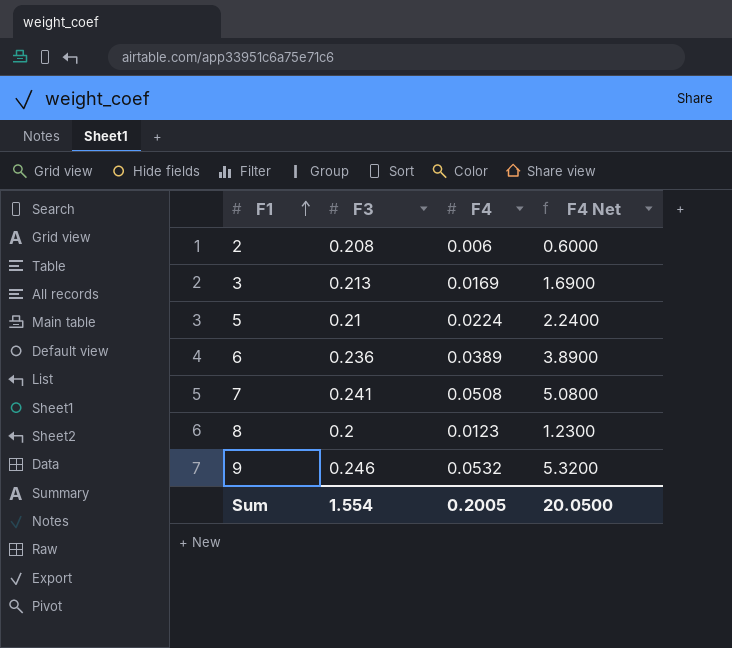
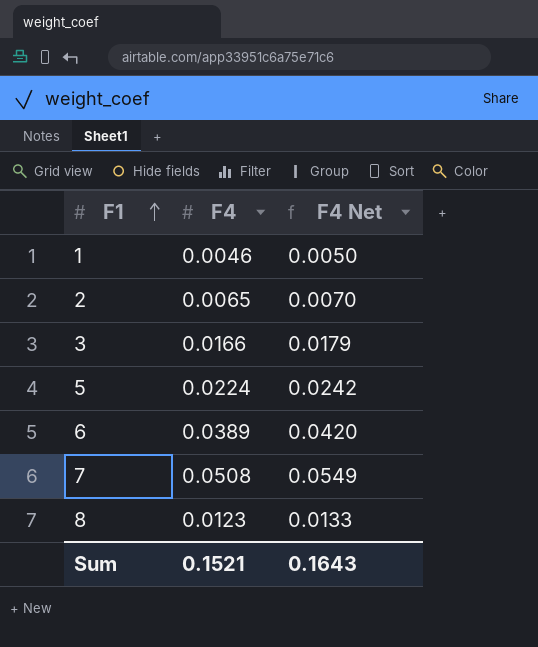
column F3 | position: 2 -> none
column F4 Net | formula: [F4] * 100 -> [F4] * 1.08
row 9: 0.246 | 0.0532 | 5.3200 -> none
row 1: none -> 0.0046 | 0.0050
2 | F4: 0.006 -> 0.0065
3 | F4: 0.0169 -> 0.0166
Sum | F4: 0.2005 -> 0.1521
Sum | F4 Net: 20.0500 -> 0.1643

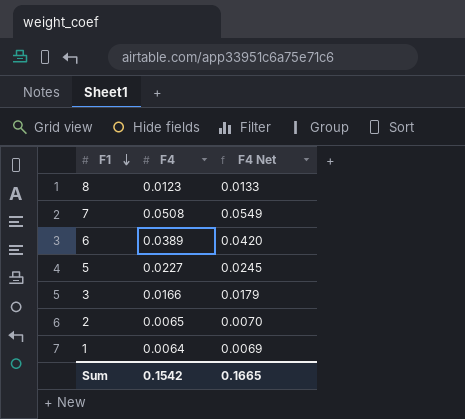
row order: F1 ascending -> F1 descending
5 | F4: 0.0224 -> 0.0227
5 | F4 Net: 0.0242 -> 0.0245
1 | F4: 0.0046 -> 0.0064
1 | F4 Net: 0.0050 -> 0.0069
Sum | F4: 0.1521 -> 0.1542
Sum | F4 Net: 0.1643 -> 0.1665

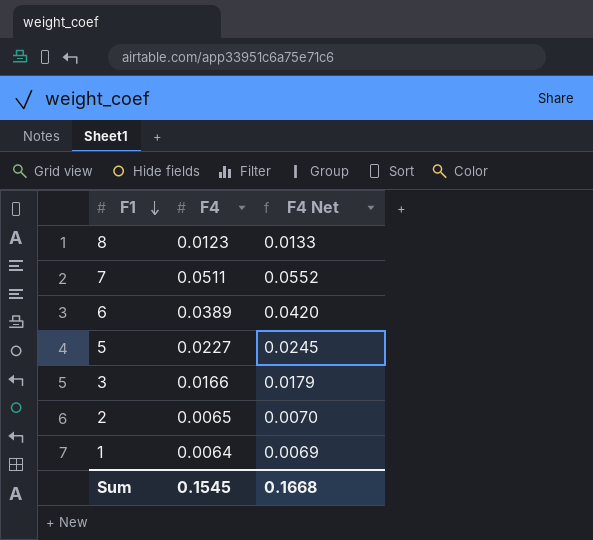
7 | F4: 0.0508 -> 0.0511
7 | F4 Net: 0.0549 -> 0.0552
Sum | F4: 0.1542 -> 0.1545
Sum | F4 Net: 0.1665 -> 0.1668

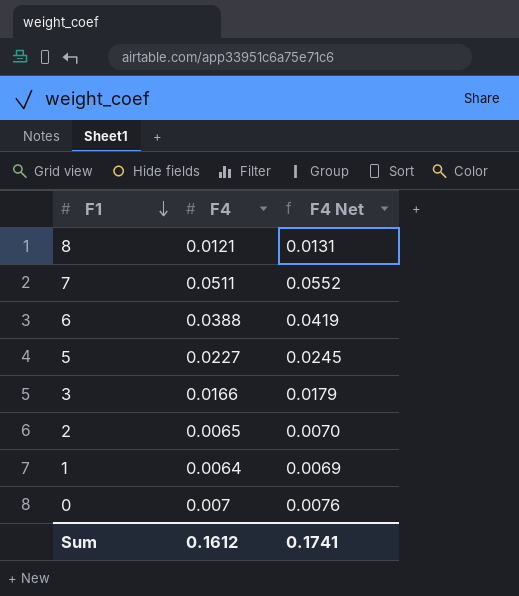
8 | F4: 0.0123 -> 0.0121
8 | F4 Net: 0.0133 -> 0.0131
6 | F4: 0.0389 -> 0.0388
6 | F4 Net: 0.0420 -> 0.0419
row 0: none -> 0.007 | 0.0076
Sum | F4: 0.1545 -> 0.1612
Sum | F4 Net: 0.1668 -> 0.1741

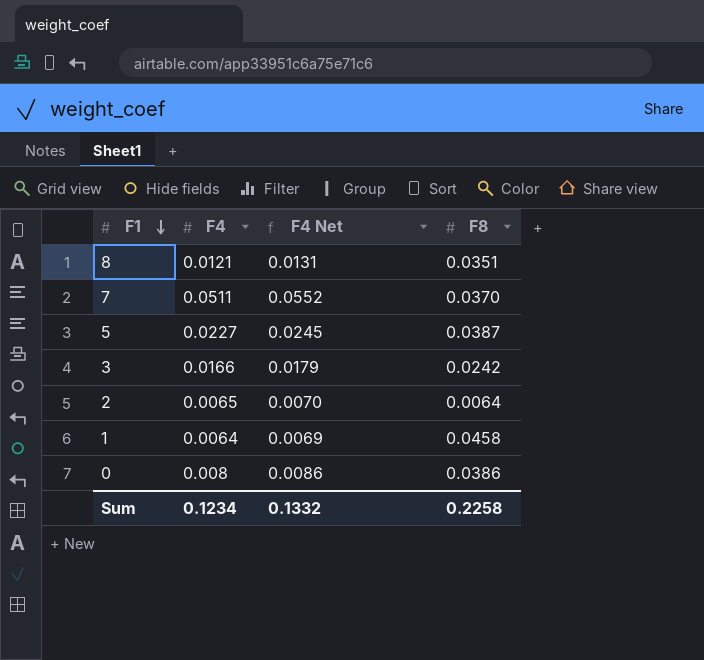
column F8 | position: none -> 4
row 6: 0.0388 | 0.0419 -> none
0 | F4: 0.007 -> 0.008
0 | F4 Net: 0.0076 -> 0.0086
Sum | F4: 0.1612 -> 0.1234
Sum | F4 Net: 0.1741 -> 0.1332

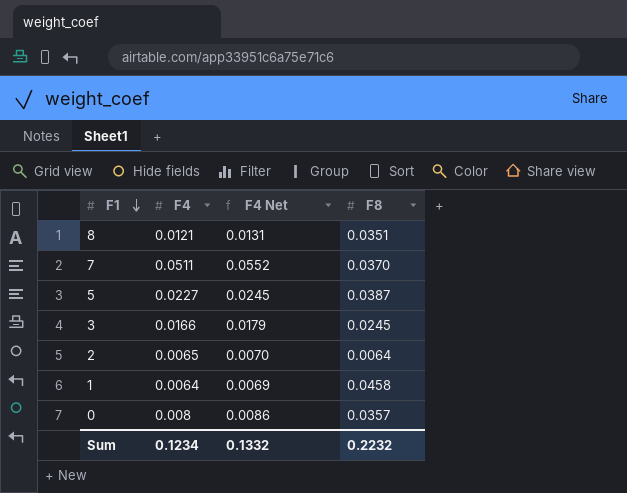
3 | F8: 0.0242 -> 0.0245
0 | F8: 0.0386 -> 0.0357
Sum | F8: 0.2258 -> 0.2232

